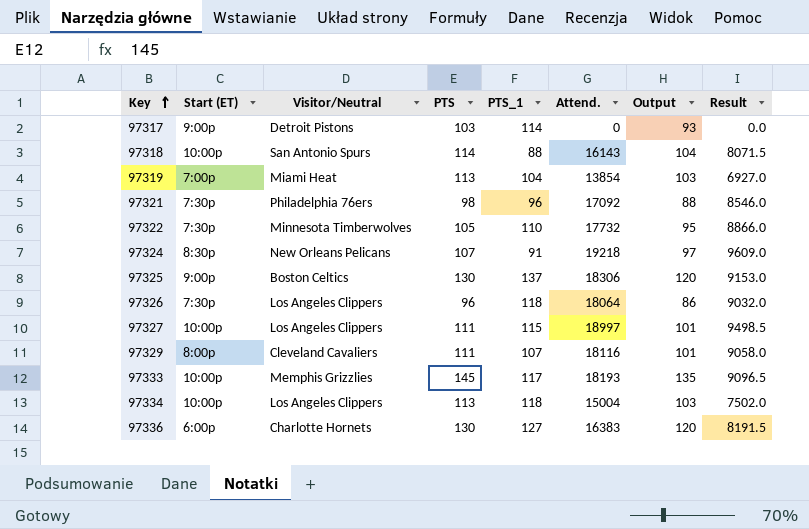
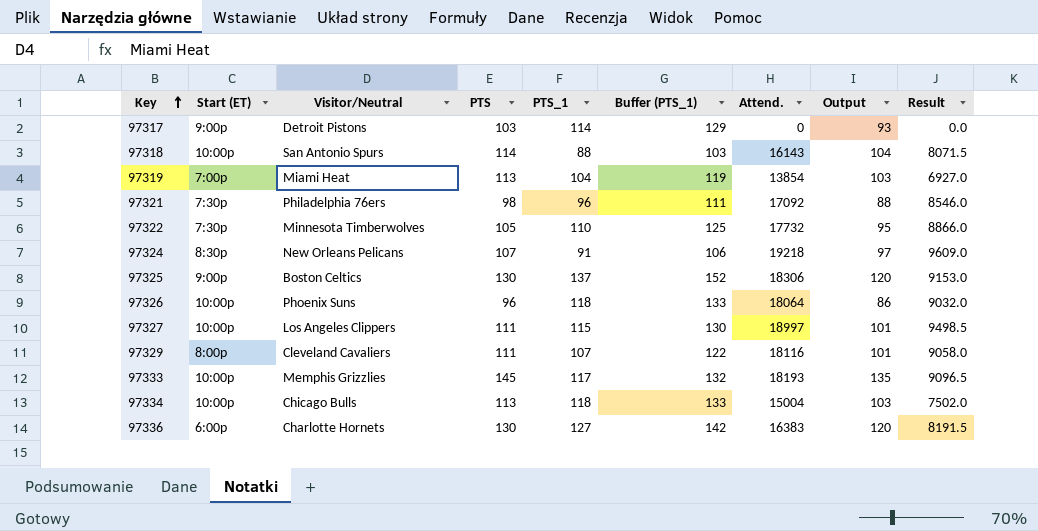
column Buffer (PTS_1) | formula: none -> [PTS_1] + 15
97326 | Start (ET): 7:30p -> 10:00p
97326 | Visitor/Neutral: Los Angeles Clippers -> Phoenix Suns
97334 | Visitor/Neutral: Los Angeles Clippers -> Chicago Bulls

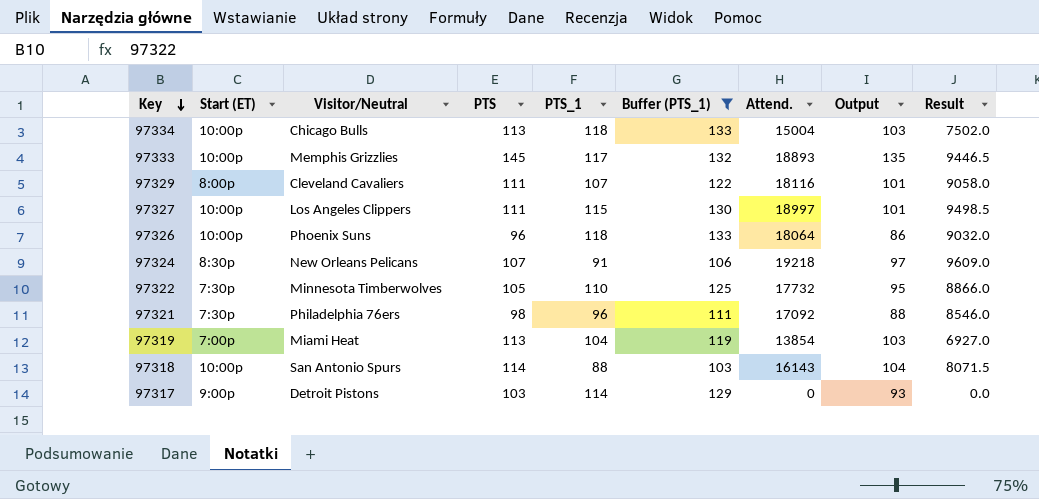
filter: none -> Buffer (PTS_1) <= 133
row order: Key ascending -> Key descending
97333 | Attend.: 18193 -> 18893
97333 | Result: 9096.5 -> 9446.5

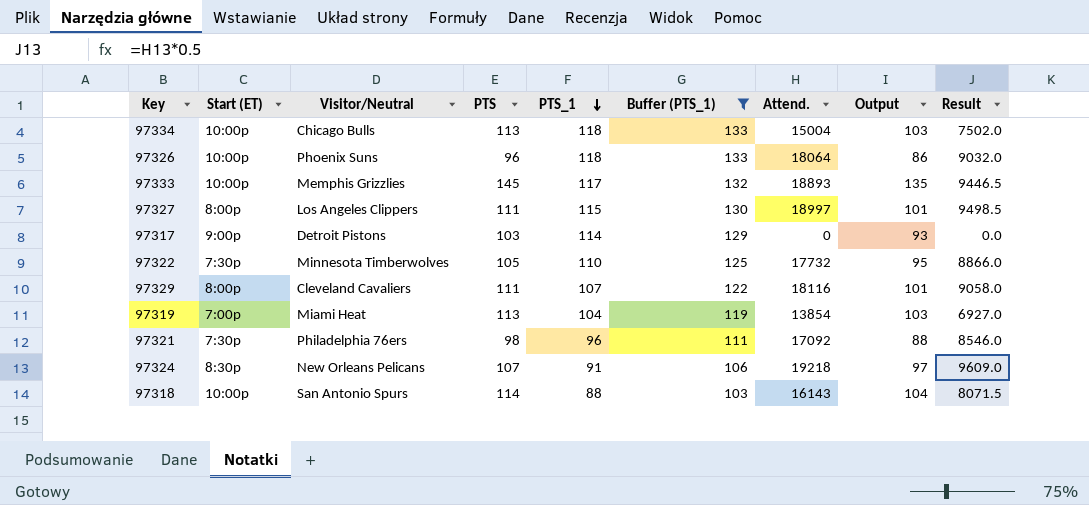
row order: Key descending -> PTS_1 descending
97327 | Start (ET): 10:00p -> 8:00p

